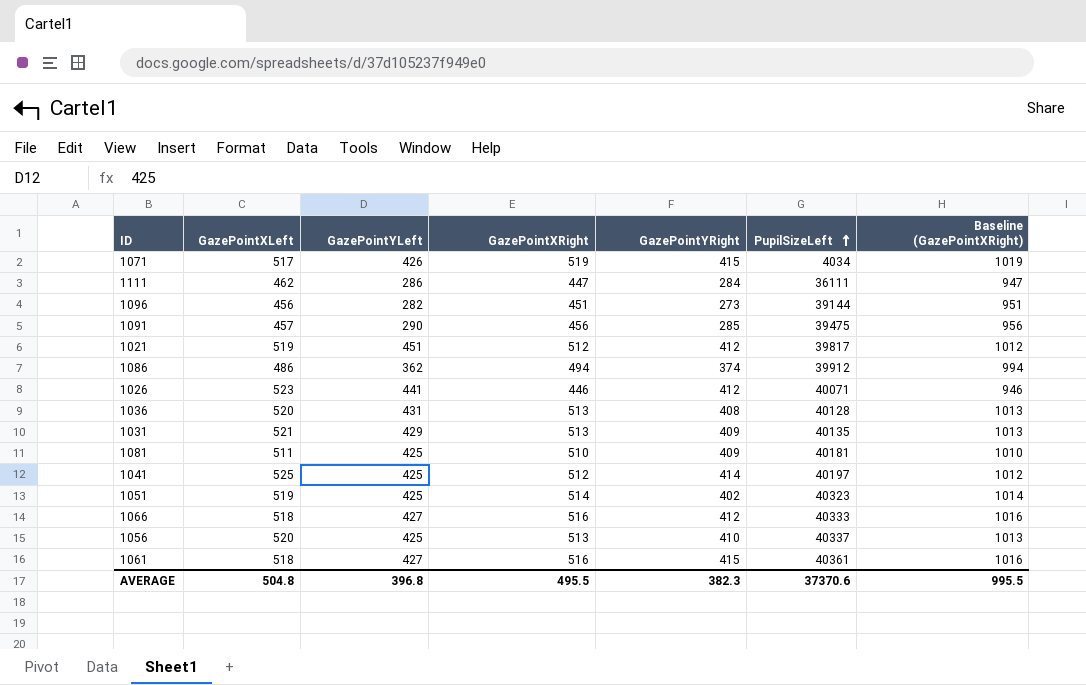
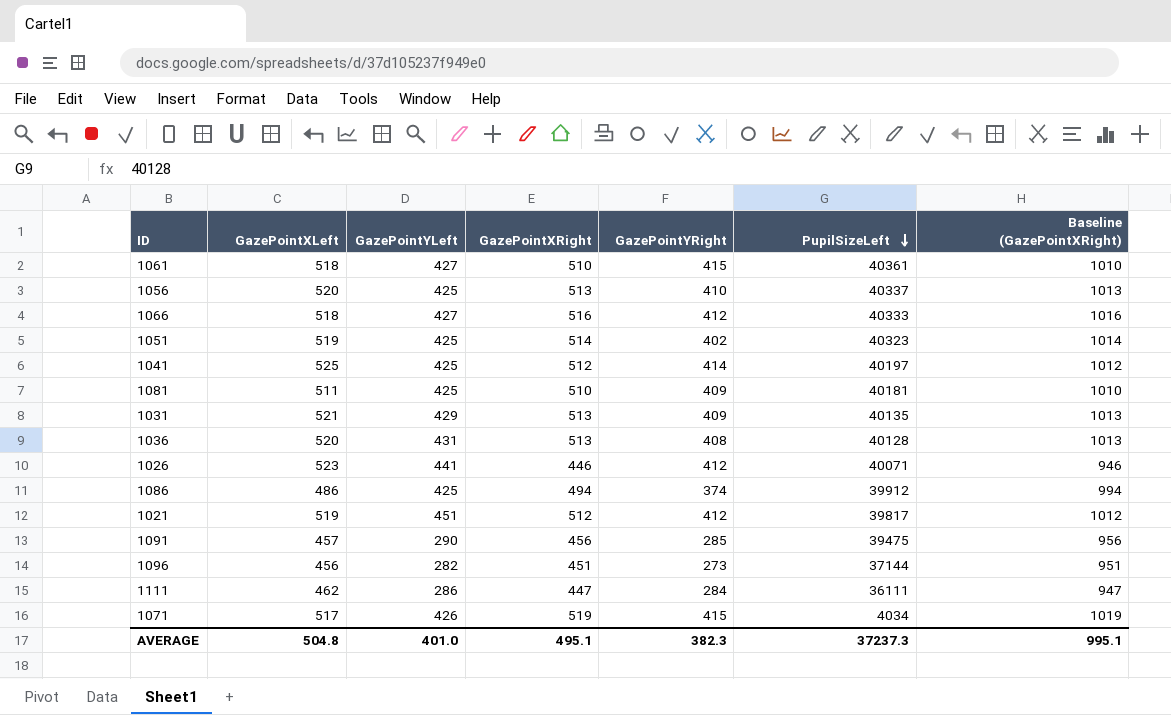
row order: PupilSizeLeft ascending -> PupilSizeLeft descending
1061 | GazePointXRight: 516 -> 510
1061 | Baseline (GazePointXRight): 1016 -> 1010
1086 | GazePointYLeft: 362 -> 425
1096 | PupilSizeLeft: 39144 -> 37144
AVERAGE | GazePointYLeft: 396.8 -> 401.0
AVERAGE | GazePointXRight: 495.5 -> 495.1
AVERAGE | PupilSizeLeft: 37370.6 -> 37237.3
AVERAGE | Baseline (GazePointXRight): 995.5 -> 995.1

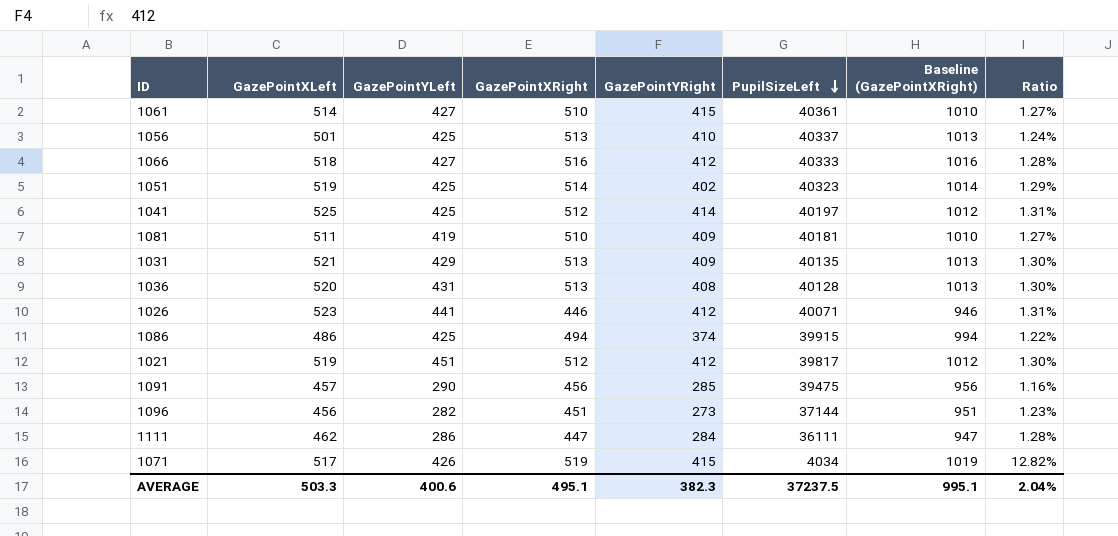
column Ratio | formula: none -> [GazePointXLeft] / [PupilSizeLeft]
1061 | GazePointXLeft: 518 -> 514
1056 | GazePointXLeft: 520 -> 501
1081 | GazePointYLeft: 425 -> 419
1086 | PupilSizeLeft: 39912 -> 39915
AVERAGE | GazePointXLeft: 504.8 -> 503.3
AVERAGE | GazePointYLeft: 401.0 -> 400.6
AVERAGE | PupilSizeLeft: 37237.3 -> 37237.5

